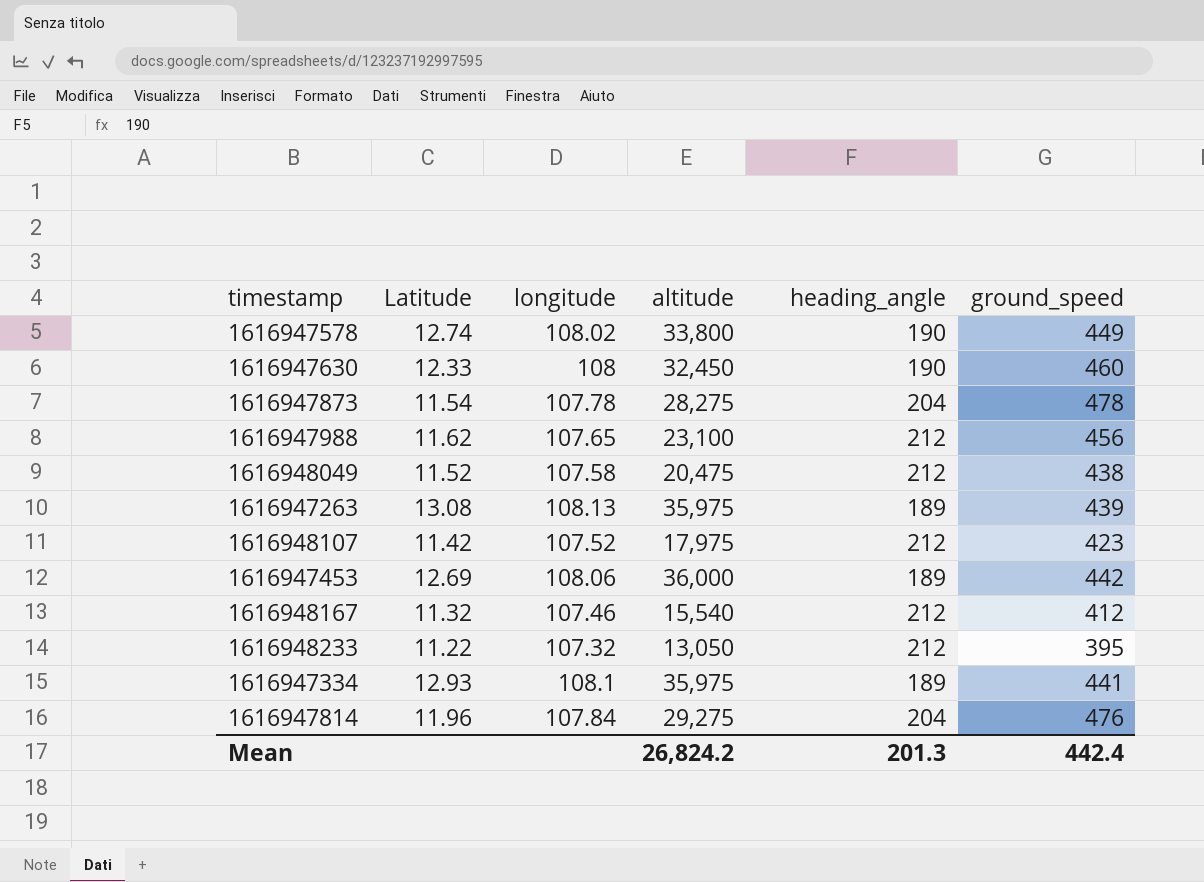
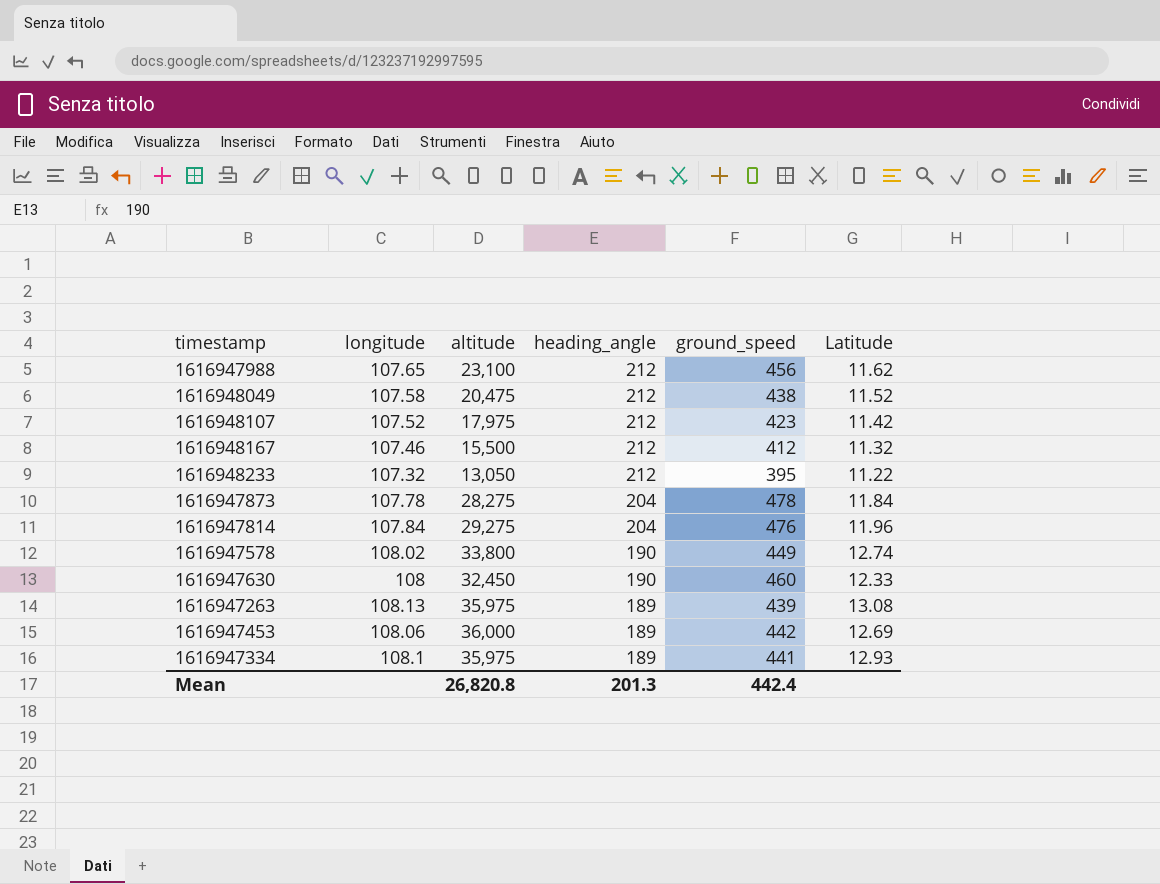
row order: none -> heading_angle descending
column Latitude | position: 2 -> 6
1616948167 | altitude: 15,540 -> 15,500
1616947873 | Latitude: 11.54 -> 11.84
Mean | altitude: 26,824.2 -> 26,820.8

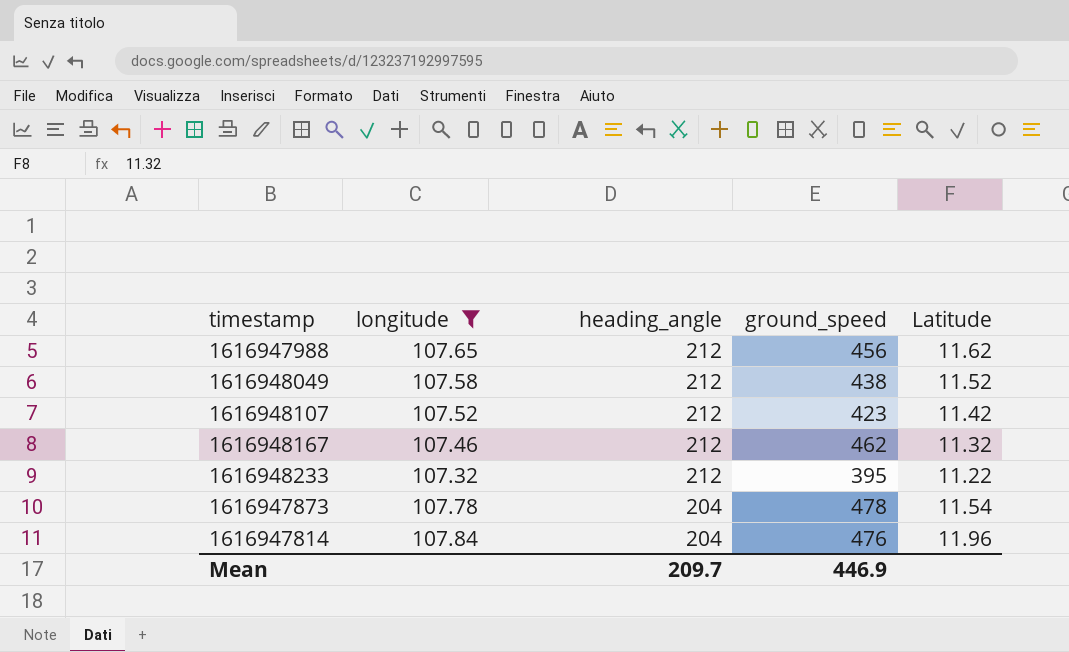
filter: none -> longitude <= 107.84
column altitude | position: 3 -> none
1616948167 | ground_speed: 412 -> 462
1616947873 | Latitude: 11.84 -> 11.54
Mean | heading_angle: 201.3 -> 209.7
Mean | ground_speed: 442.4 -> 446.9

